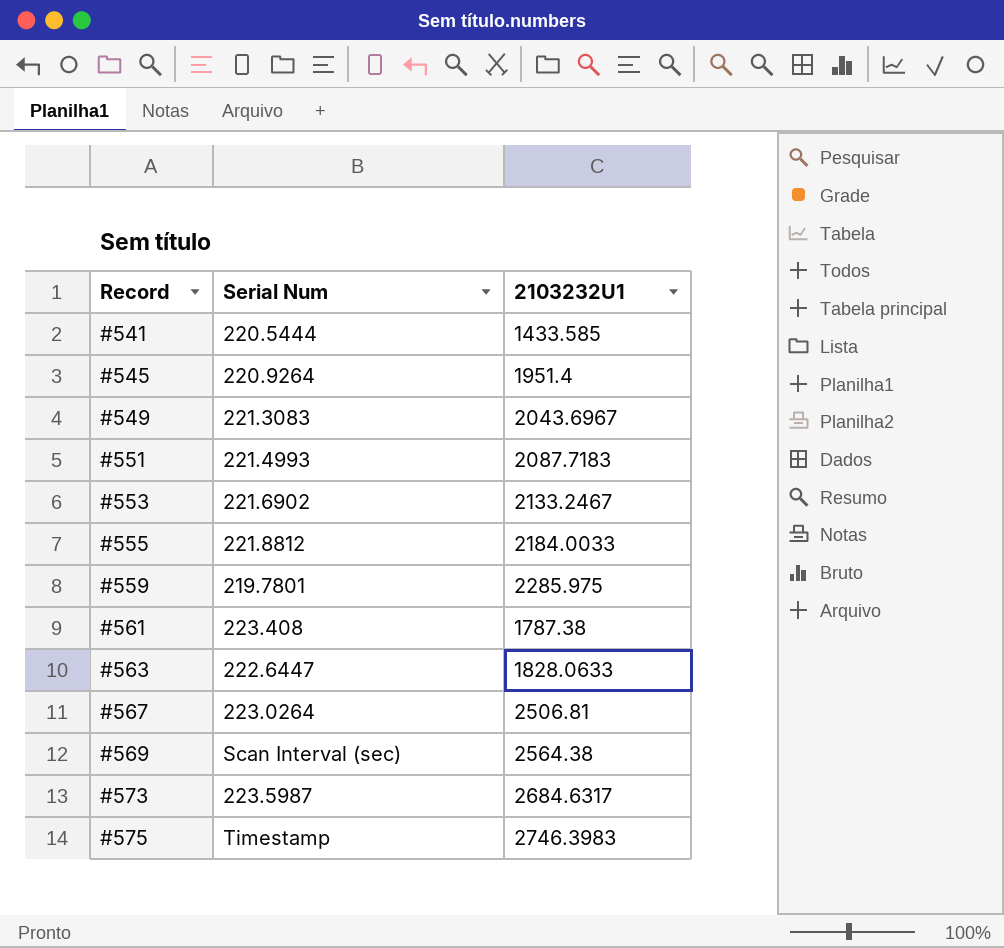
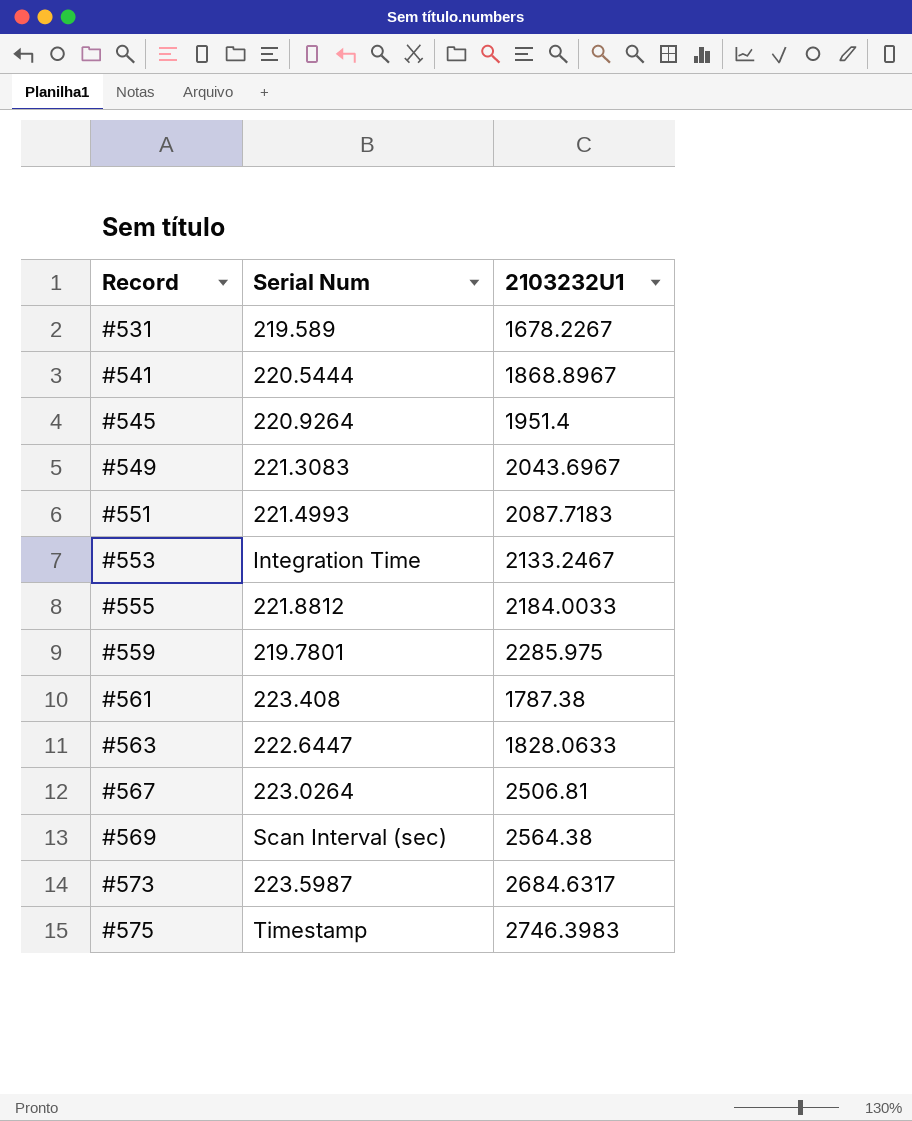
row #531: none -> 219.589 | 1678.2267
#541 | 2103232U1: 1433.585 -> 1868.8967
#553 | Serial Num: 221.6902 -> Integration Time

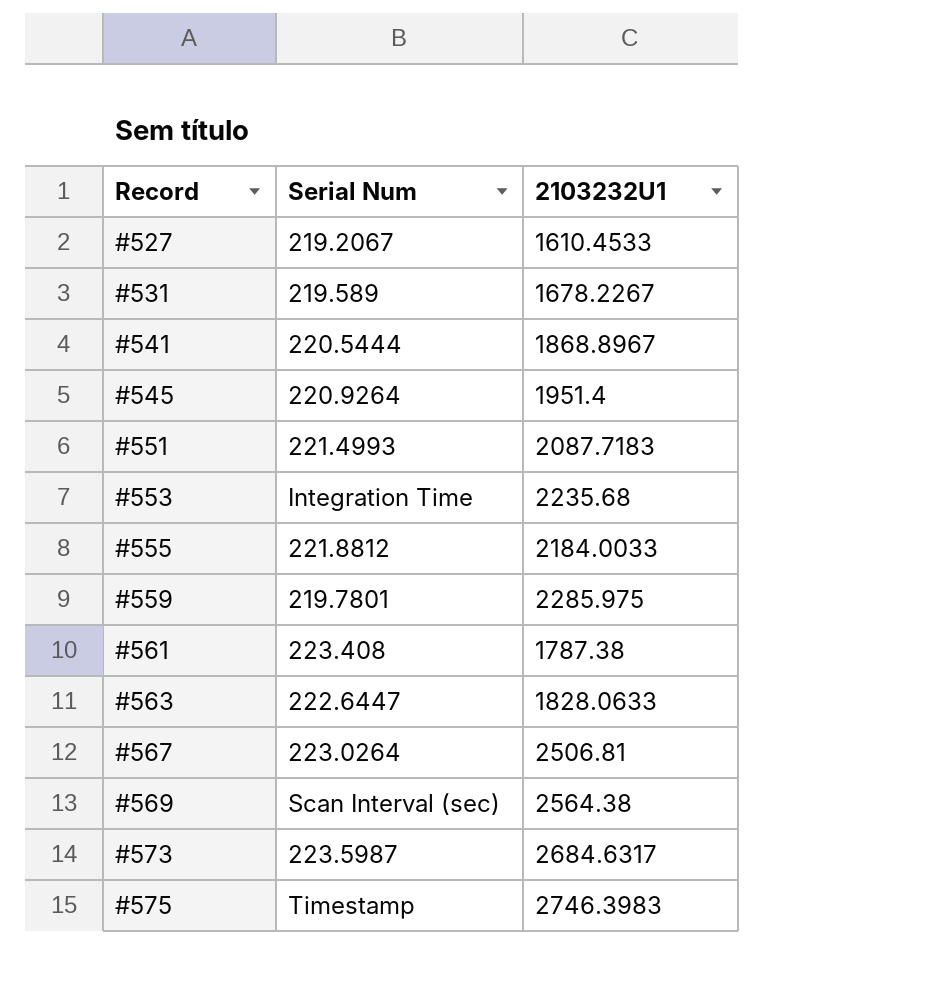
row #549: 221.3083 | 2043.6967 -> none
row #527: none -> 219.2067 | 1610.4533
#553 | 2103232U1: 2133.2467 -> 2235.68

